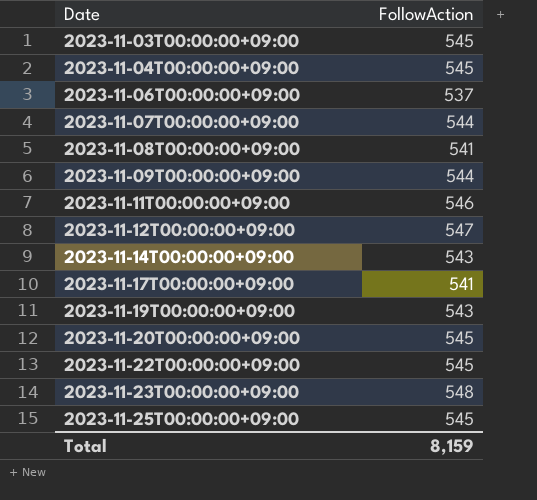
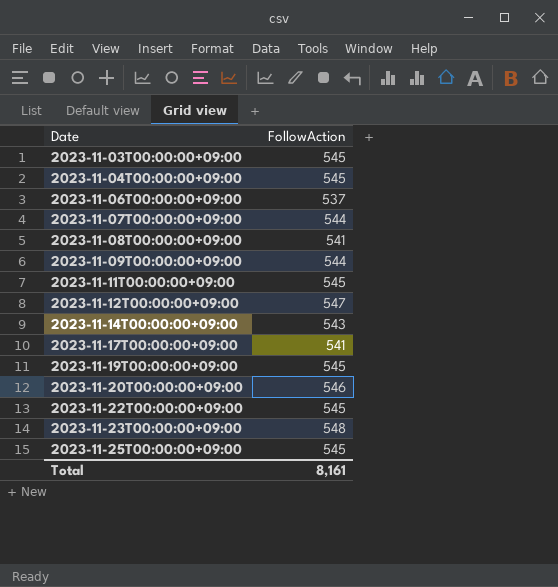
2023-11-11T00:00:00+09:00 | FollowAction: 546 -> 545
2023-11-19T00:00:00+09:00 | FollowAction: 543 -> 545
2023-11-20T00:00:00+09:00 | FollowAction: 545 -> 546
Total | FollowAction: 8,159 -> 8,161

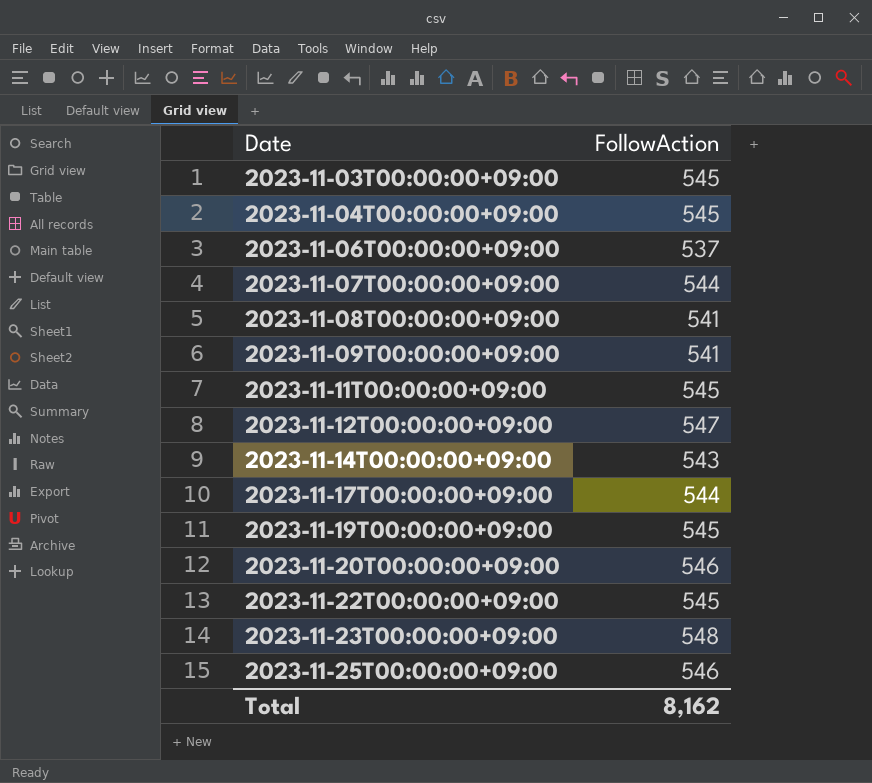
2023-11-09T00:00:00+09:00 | FollowAction: 544 -> 541
2023-11-17T00:00:00+09:00 | FollowAction: 541 -> 544
2023-11-25T00:00:00+09:00 | FollowAction: 545 -> 546
Total | FollowAction: 8,161 -> 8,162

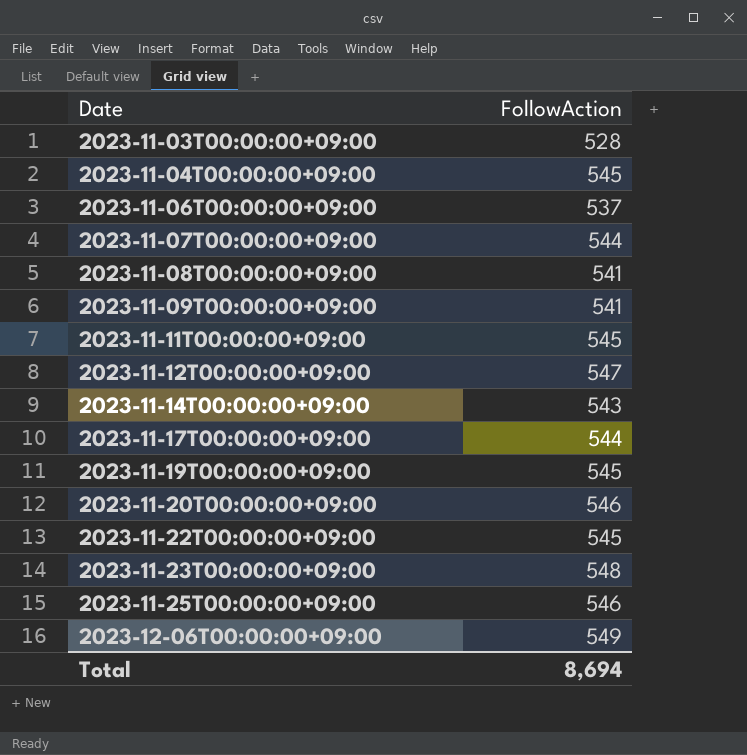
2023-11-03T00:00:00+09:00 | FollowAction: 545 -> 528
row 2023-12-06T00:00:00+09:00: none -> 549
Total | FollowAction: 8,162 -> 8,694

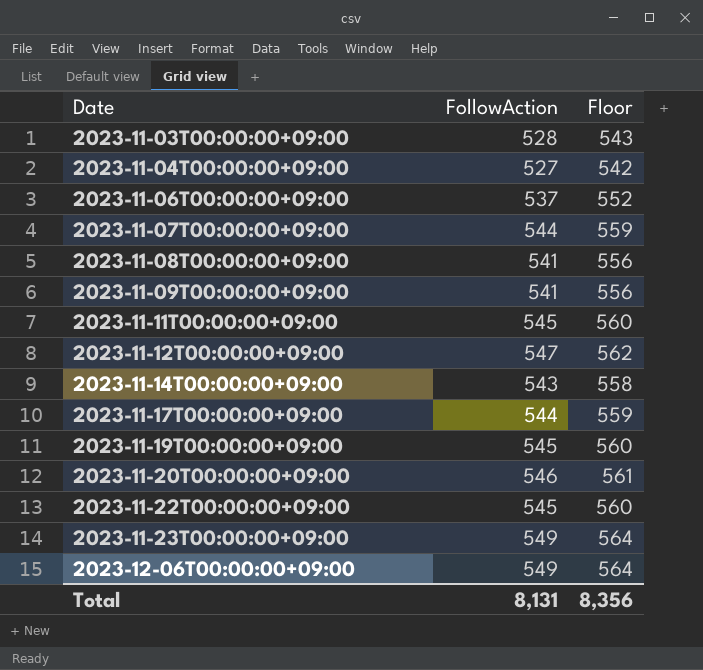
column Floor | formula: none -> [FollowAction] + 15
row 2023-11-25T00:00:00+09:00: 546 -> none
2023-11-04T00:00:00+09:00 | FollowAction: 545 -> 527
2023-11-23T00:00:00+09:00 | FollowAction: 548 -> 549
Total | FollowAction: 8,694 -> 8,131

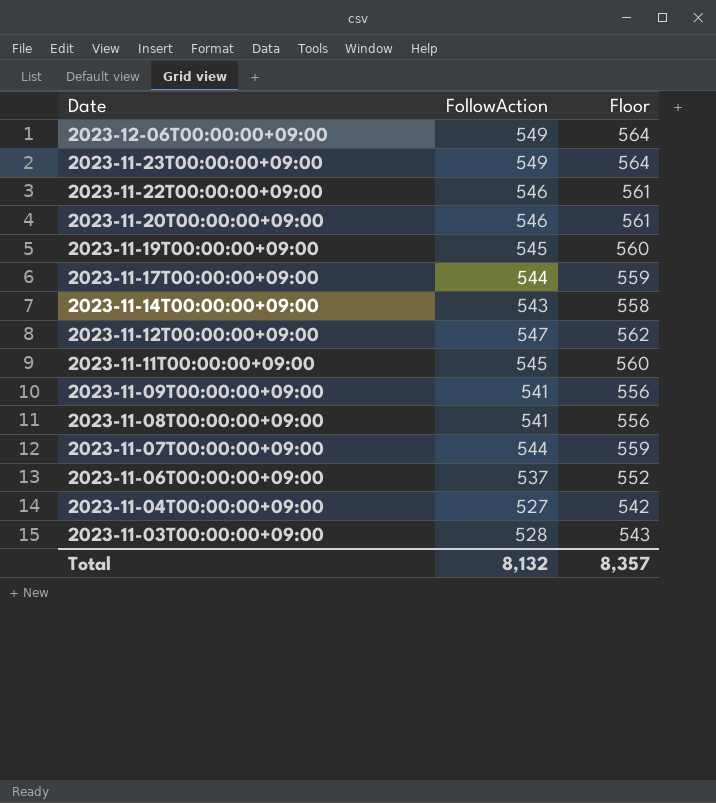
row order: Date ascending -> Date descending
2023-11-22T00:00:00+09:00 | FollowAction: 545 -> 546
2023-11-22T00:00:00+09:00 | Floor: 560 -> 561
Total | FollowAction: 8,131 -> 8,132
Total | Floor: 8,356 -> 8,357

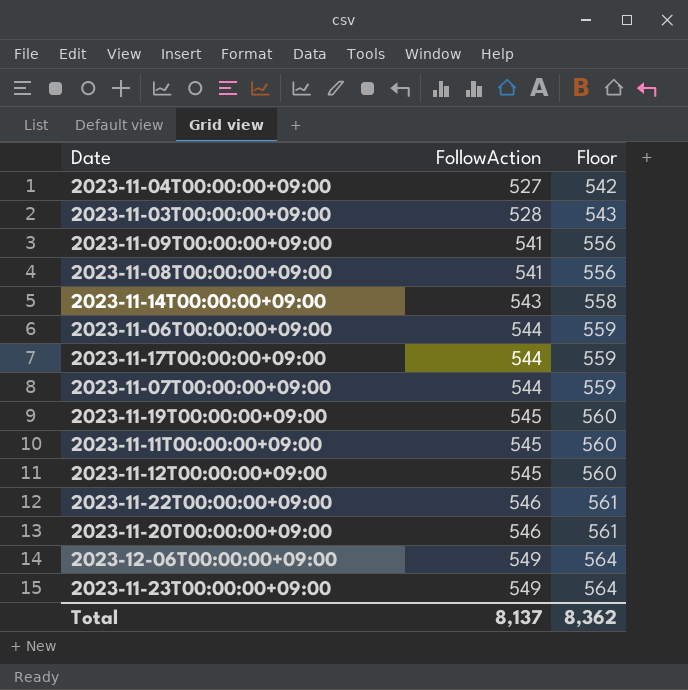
row order: Date descending -> FollowAction ascending
2023-11-06T00:00:00+09:00 | FollowAction: 537 -> 544
2023-11-06T00:00:00+09:00 | Floor: 552 -> 559
2023-11-12T00:00:00+09:00 | FollowAction: 547 -> 545
2023-11-12T00:00:00+09:00 | Floor: 562 -> 560
Total | FollowAction: 8,132 -> 8,137
Total | Floor: 8,357 -> 8,362

